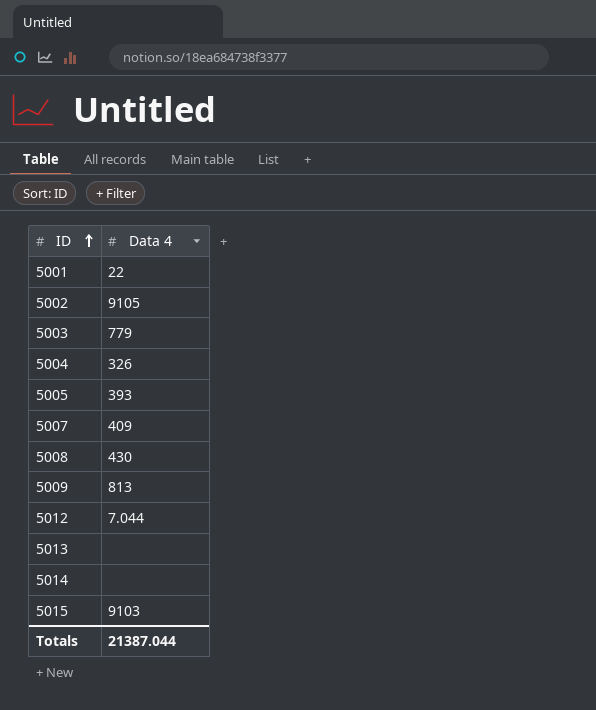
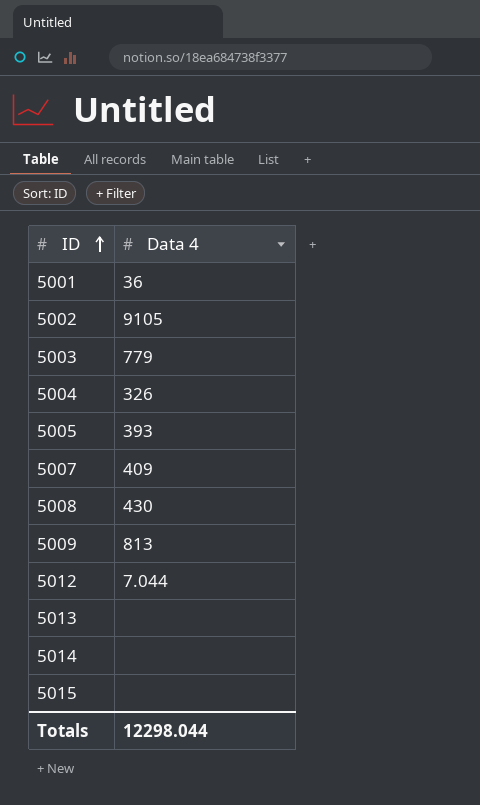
5001 | Data 4: 22 -> 36
5015 | Data 4: 9103 -> none
Totals | Data 4: 21387.044 -> 12298.044

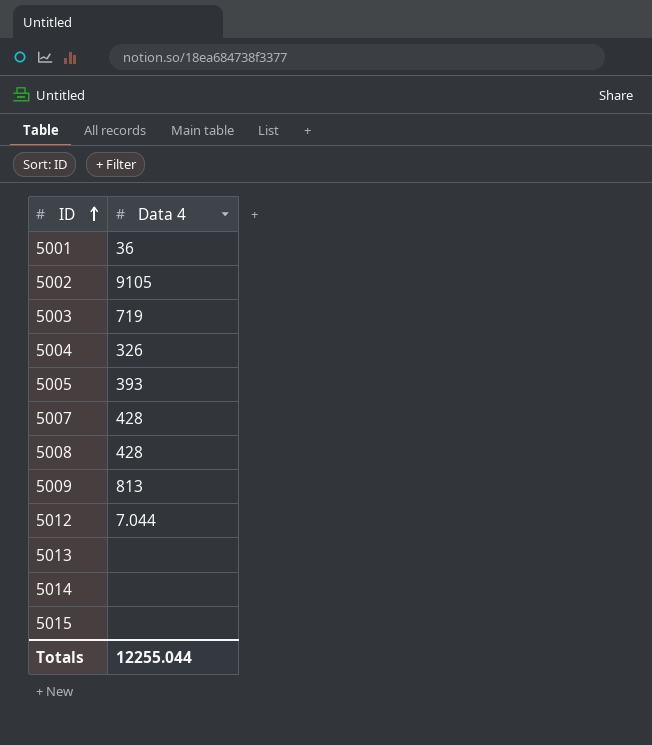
5003 | Data 4: 779 -> 719
5007 | Data 4: 409 -> 428
5008 | Data 4: 430 -> 428
Totals | Data 4: 12298.044 -> 12255.044

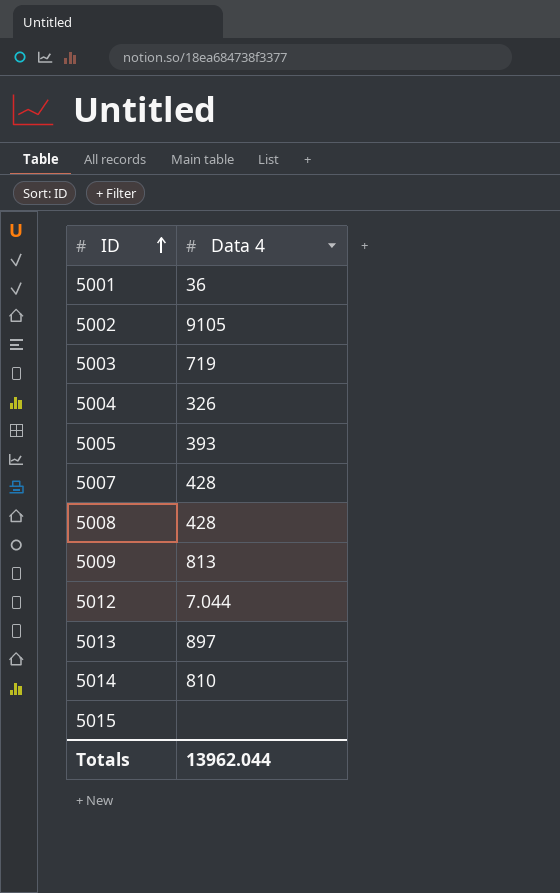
5013 | Data 4: none -> 897
5014 | Data 4: none -> 810
Totals | Data 4: 12255.044 -> 13962.044

